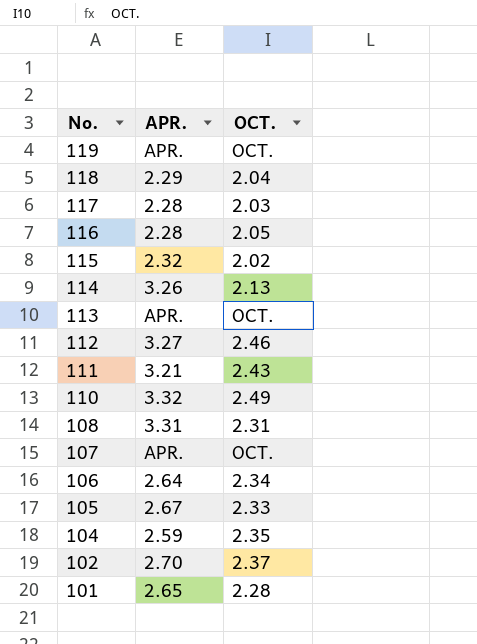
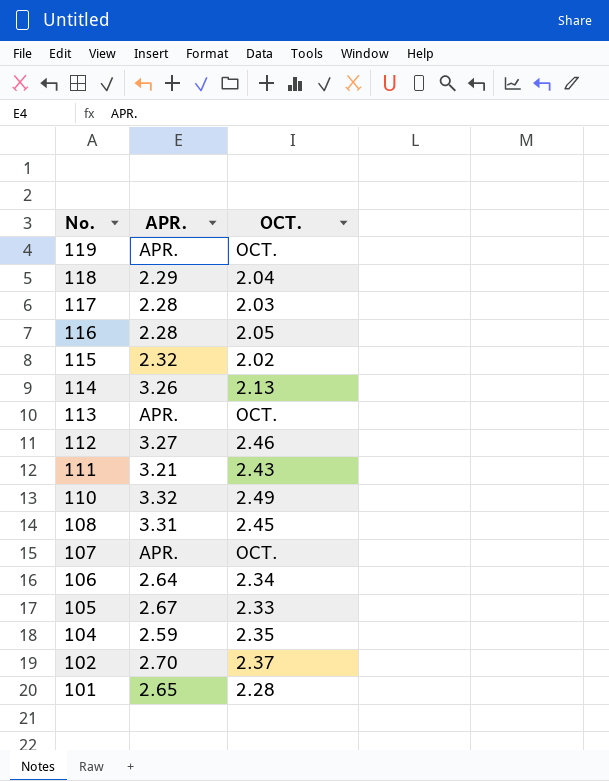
108 | OCT.: 2.31 -> 2.45

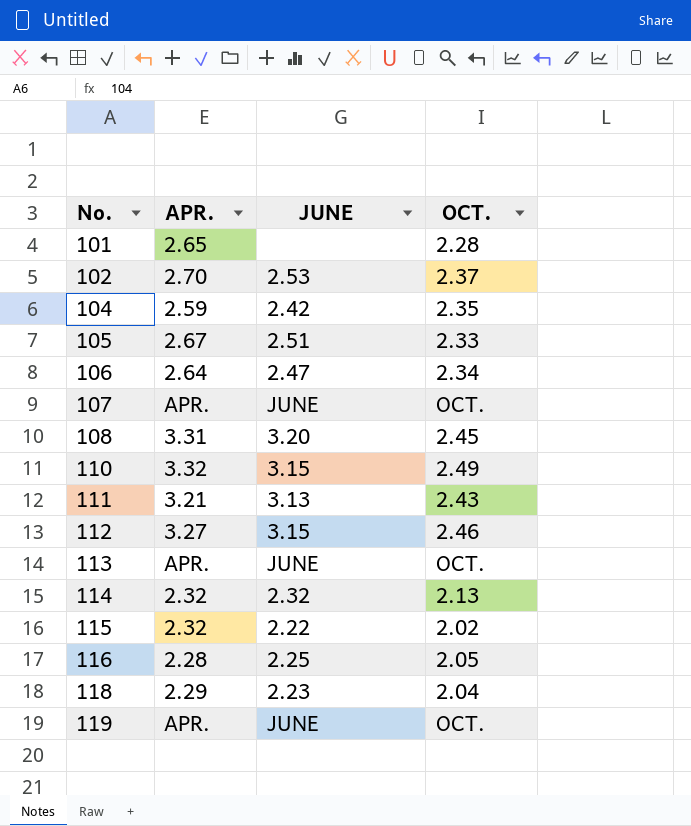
row order: No. descending -> No. ascending
column JUNE | position: none -> 3
row 117: 2.28 | 2.03 -> none
114 | APR.: 3.26 -> 2.32

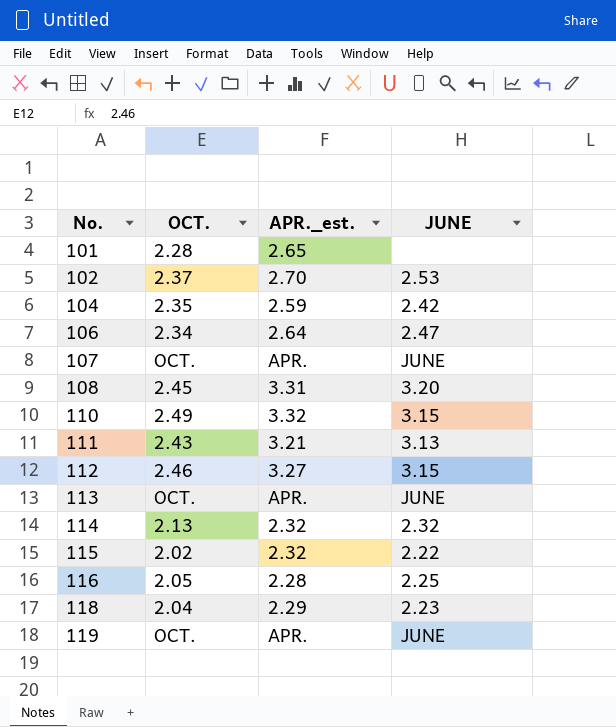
column OCT. | position: 4 -> 2
column name: APR. -> APR._est.
row 105: 2.67 | 2.51 | 2.33 -> none

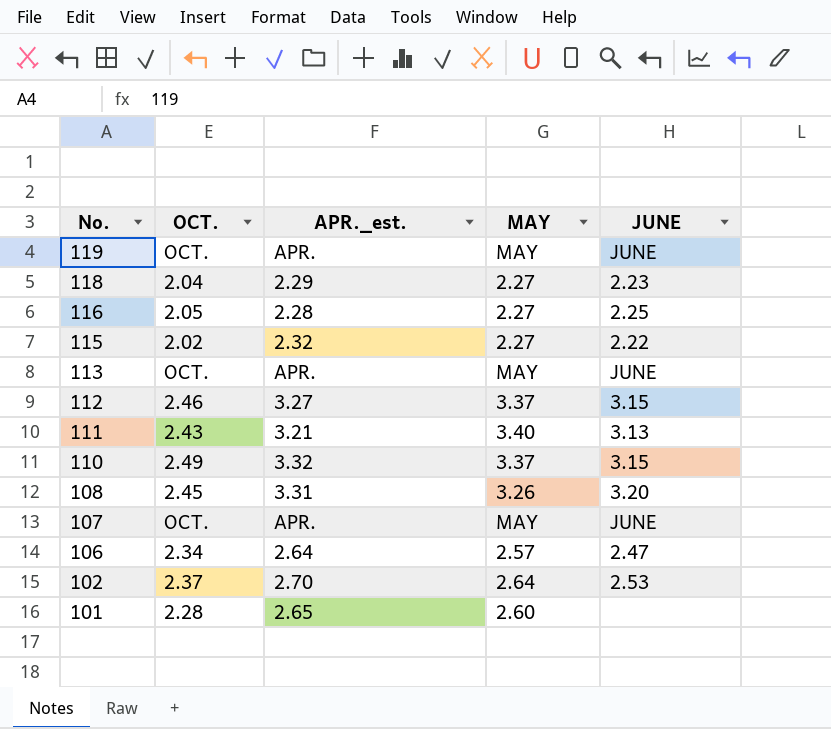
row order: No. ascending -> No. descending
column MAY | position: none -> 4
row 104: 2.35 | 2.59 | 2.42 -> none
row 114: 2.13 | 2.32 | 2.32 -> none

